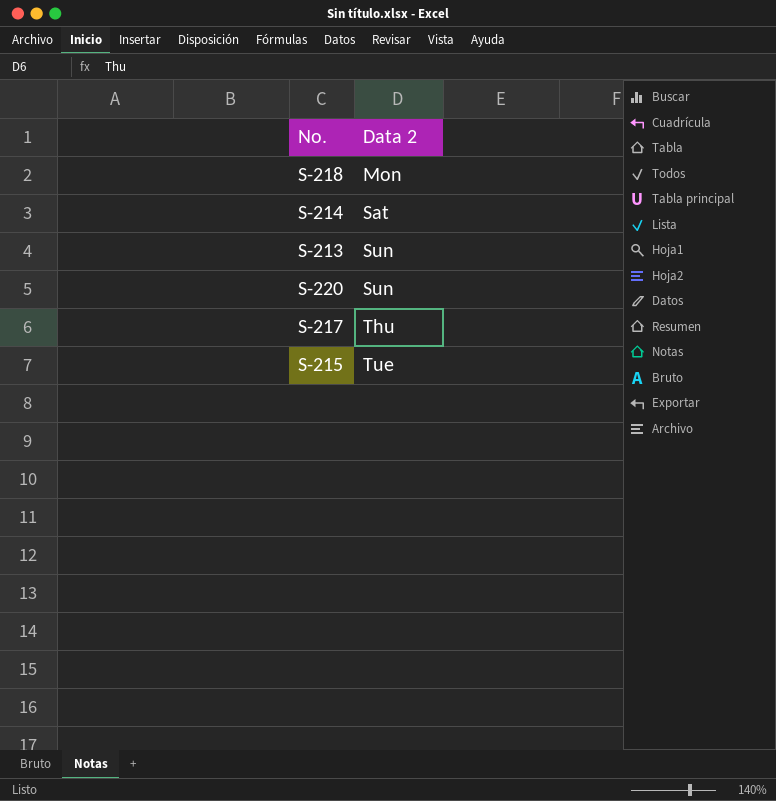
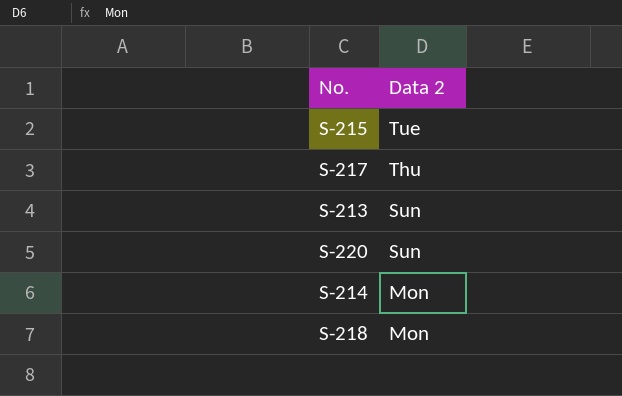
row order: Data 2 ascending -> Data 2 descending
S-214 | Data 2: Sat -> Mon

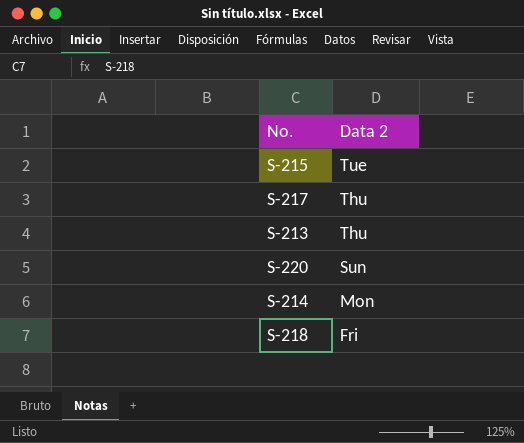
S-213 | Data 2: Sun -> Thu
S-218 | Data 2: Mon -> Fri

